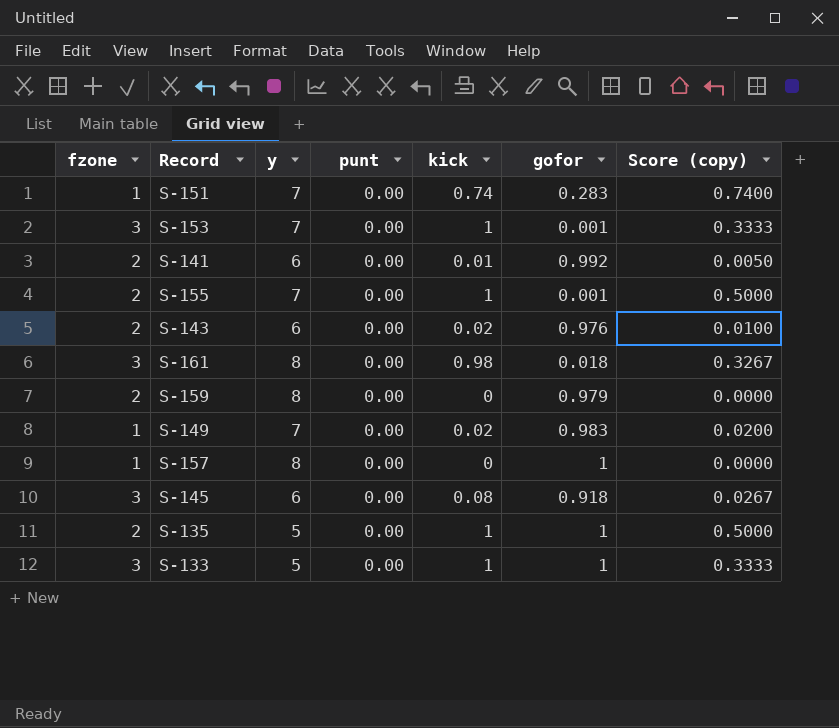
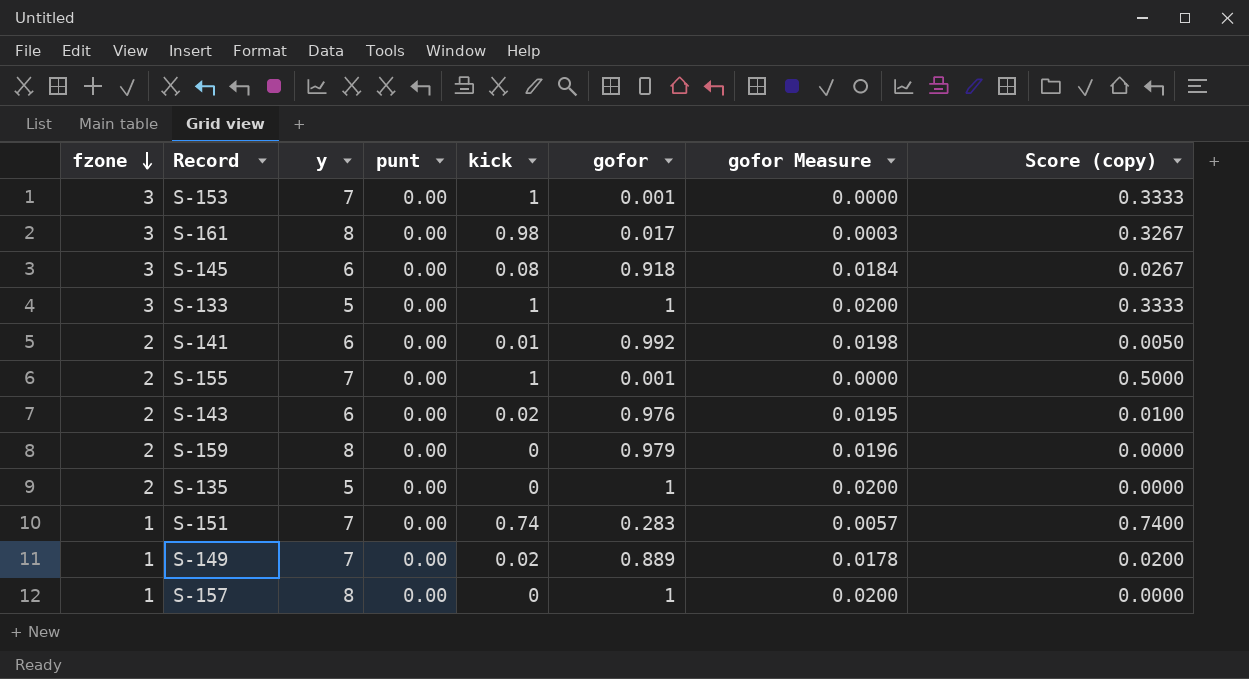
row order: none -> fzone descending
column gofor Measure | formula: none -> [gofor] * 0.02
S-161 | gofor: 0.018 -> 0.017
S-135 | kick: 1 -> 0
S-135 | Score (copy): 0.5000 -> 0.0000
S-149 | gofor: 0.983 -> 0.889

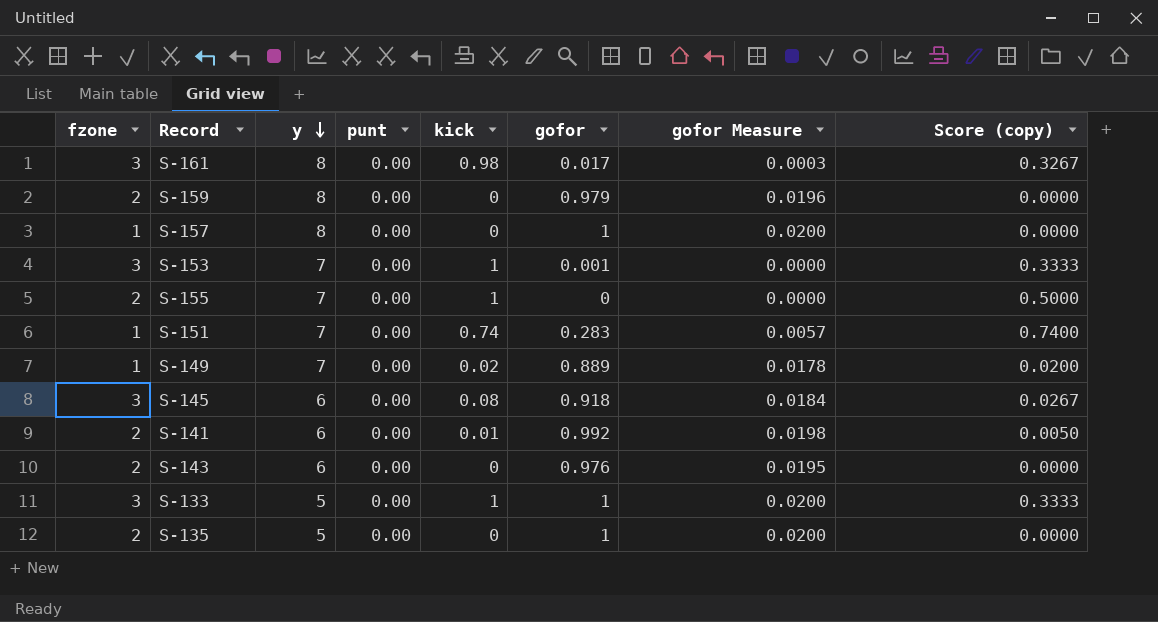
row order: fzone descending -> y descending
S-155 | gofor: 0.001 -> 0
S-143 | kick: 0.02 -> 0
S-143 | Score (copy): 0.0100 -> 0.0000

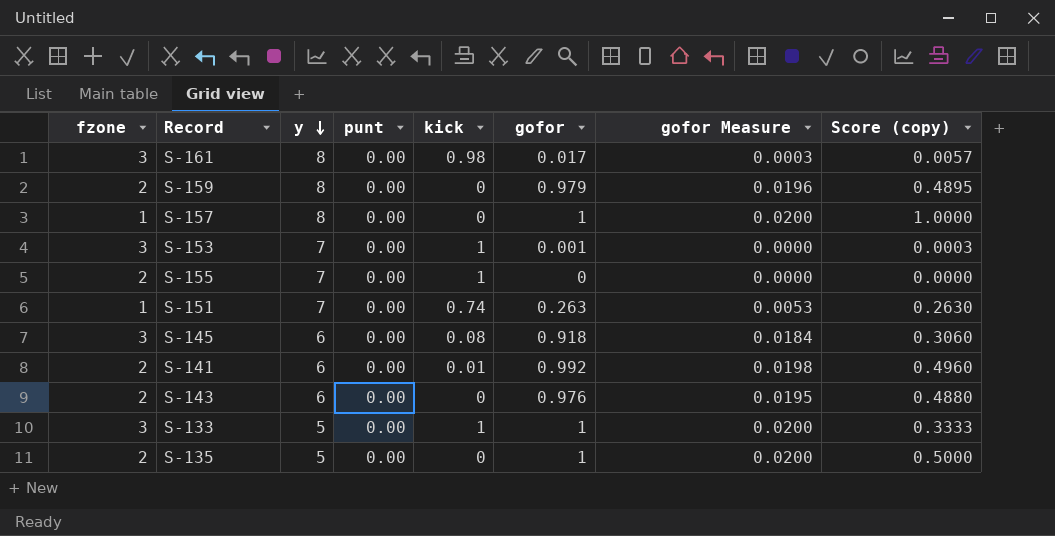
column Score (copy) | formula: [kick] / [fzone] -> [gofor] / [fzone]
row S-149: 1 | 7 | 0.00 | 0.02 | 0.889 | 0.0178 | 0.0200 -> none
S-151 | gofor: 0.283 -> 0.263
S-151 | gofor Measure: 0.0057 -> 0.0053

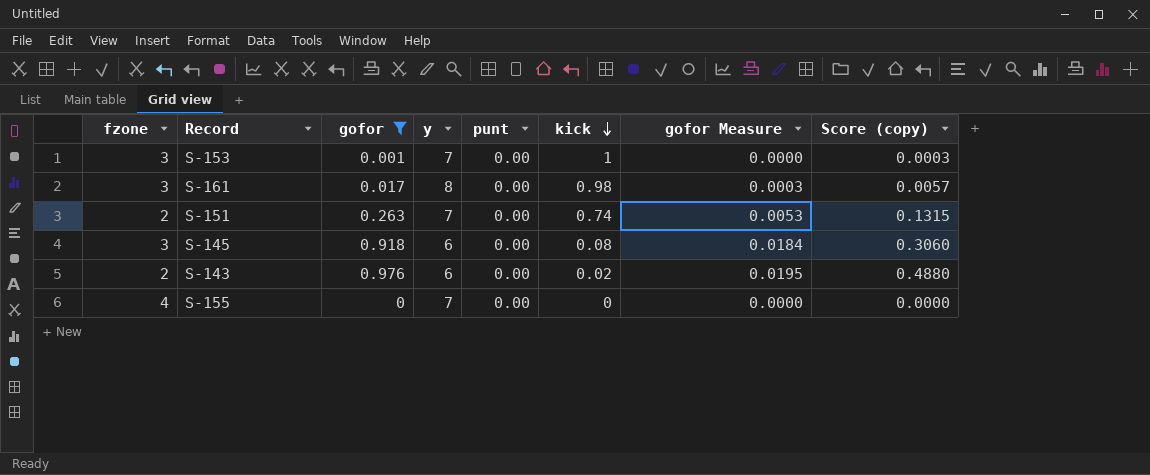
filter: none -> gofor <= 0.976
row order: y descending -> kick descending
column gofor | position: 6 -> 3
S-151 | fzone: 1 -> 2
S-151 | Score (copy): 0.2630 -> 0.1315
S-143 | kick: 0 -> 0.02
S-155 | fzone: 2 -> 4
S-155 | kick: 1 -> 0

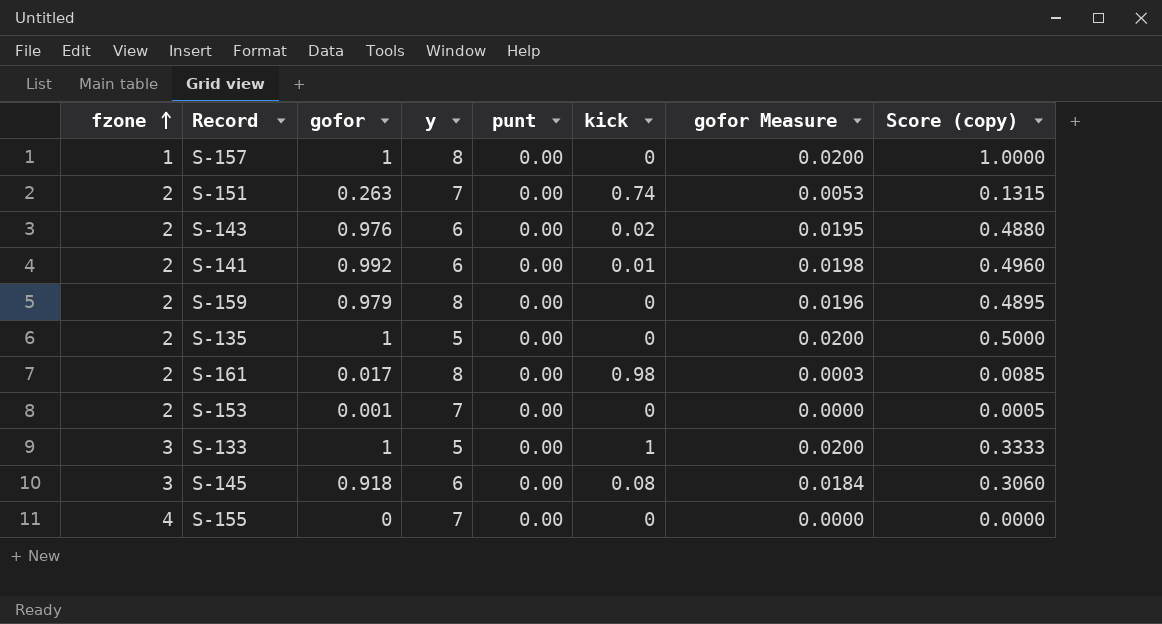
filter: gofor <= 0.976 -> none
row order: kick descending -> fzone ascending
S-161 | fzone: 3 -> 2
S-161 | Score (copy): 0.0057 -> 0.0085
S-153 | fzone: 3 -> 2
S-153 | kick: 1 -> 0
S-153 | Score (copy): 0.0003 -> 0.0005

